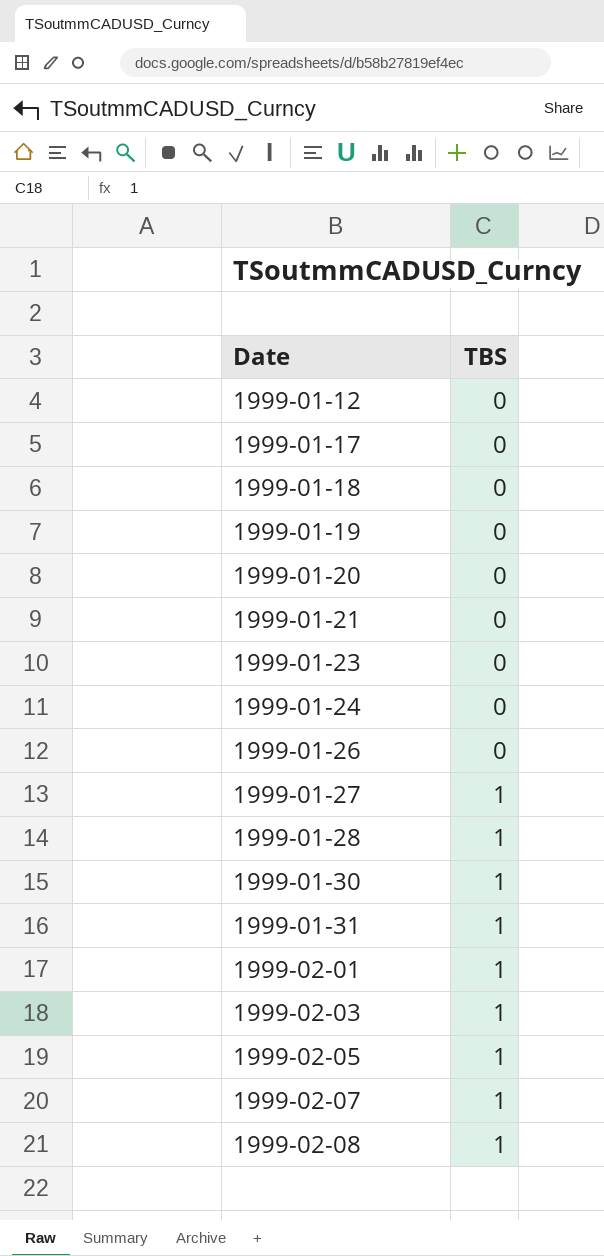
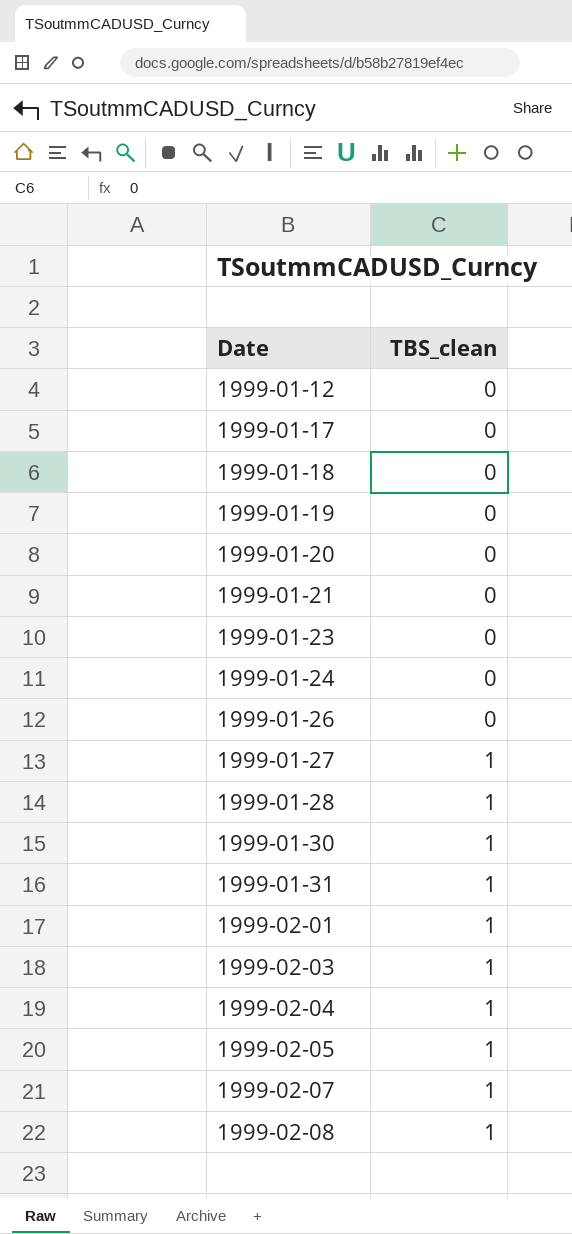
column name: TBS -> TBS_clean
row 1999-02-04: none -> 1

